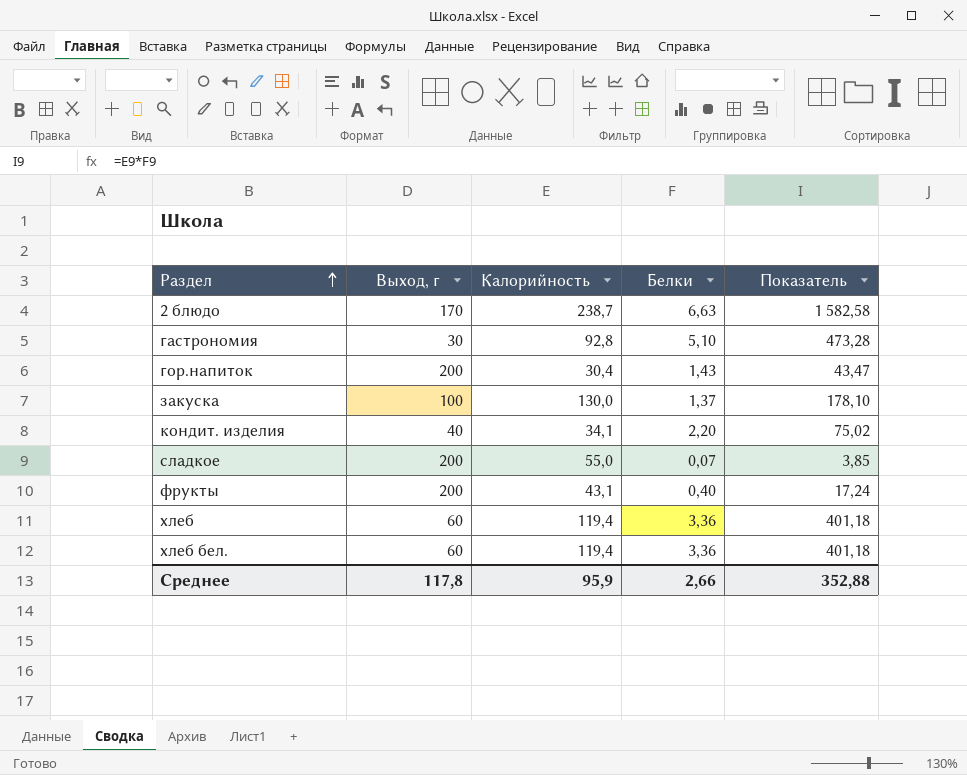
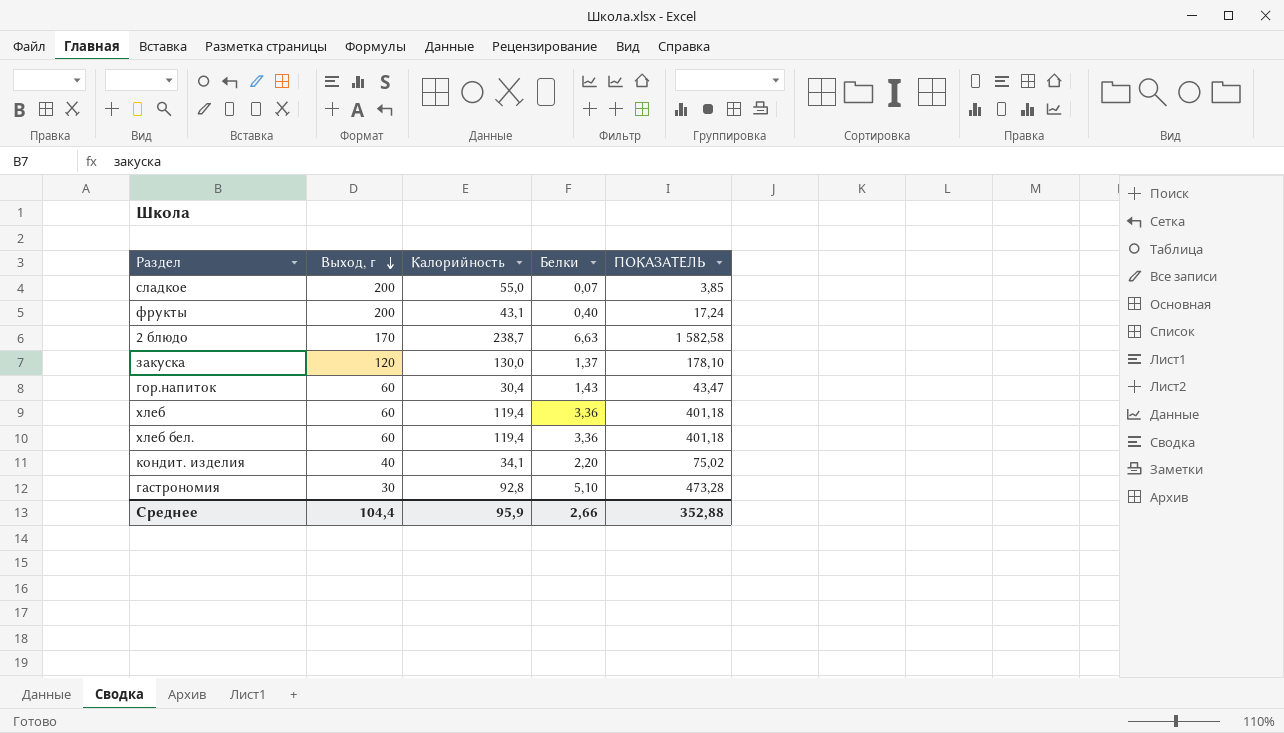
row order: Раздел ascending -> Выход, г descending
column name: Показатель -> ПОКАЗАТЕЛЬ
закуска | Выход, г: 100 -> 120
гор.напиток | Выход, г: 200 -> 60
Среднее | Выход, г: 117,8 -> 104,4

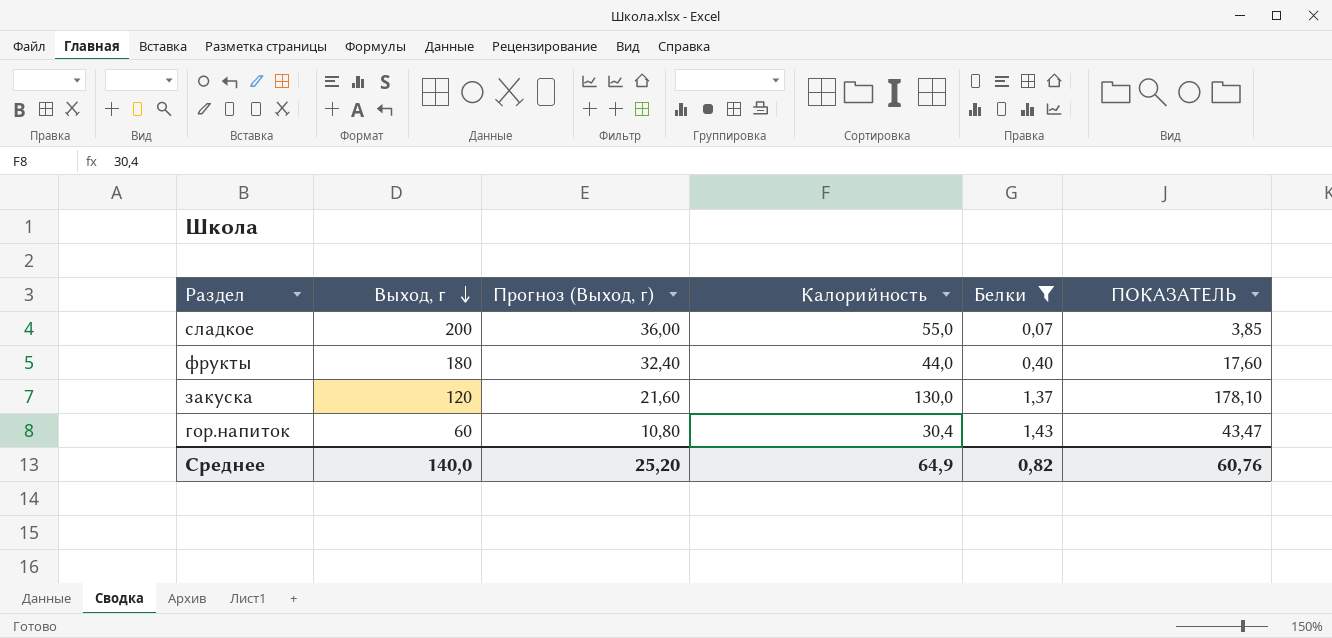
filter: none -> Белки <= 1,43
column Прогноз (Выход, г) | formula: none -> [Выход, г] * 0,18
фрукты | Выход, г: 200 -> 180
фрукты | Калорийность: 43,1 -> 44,0
фрукты | ПОКАЗАТЕЛЬ: 17,24 -> 17,60
Среднее | Выход, г: 104,4 -> 140,0
Среднее | Калорийность: 95,9 -> 64,9
Среднее | Белки: 2,66 -> 0,82
Среднее | ПОКАЗАТЕЛЬ: 352,88 -> 60,76

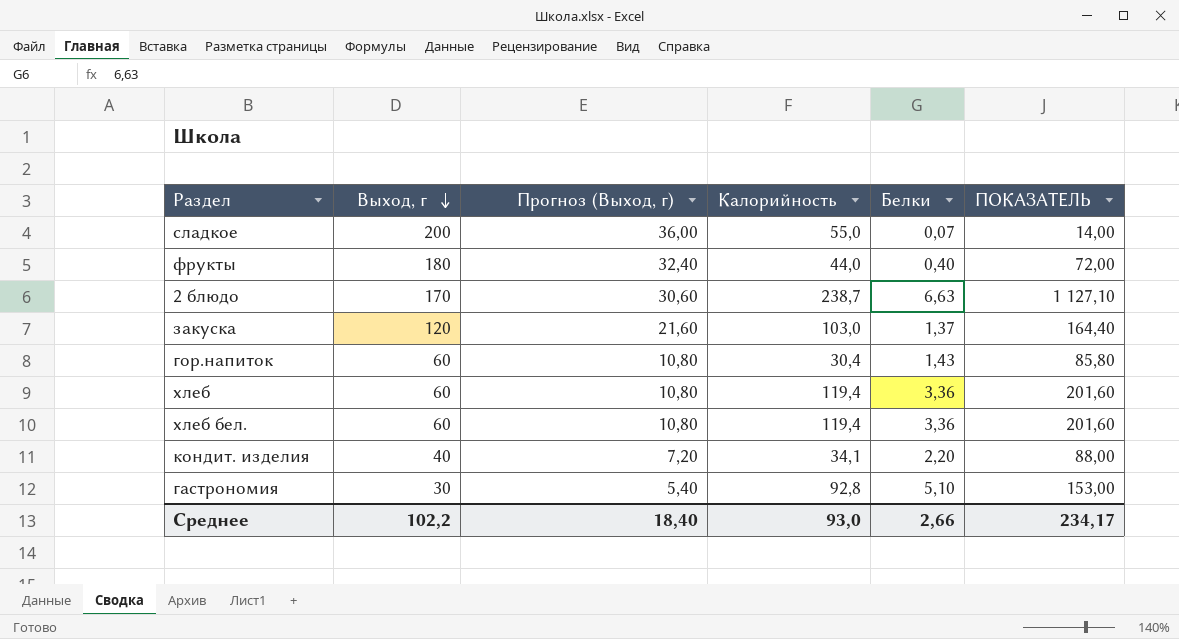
filter: Белки <= 1,43 -> none
column ПОКАЗАТЕЛЬ | formula: [Калорийность] * [Белки] -> [Выход, г] * [Белки]
закуска | Калорийность: 130,0 -> 103,0
Среднее | Выход, г: 140,0 -> 102,2
Среднее | Прогноз (Выход, г): 25,20 -> 18,40
Среднее | Калорийность: 64,9 -> 93,0
Среднее | Белки: 0,82 -> 2,66
Среднее | ПОКАЗАТЕЛЬ: 60,76 -> 234,17

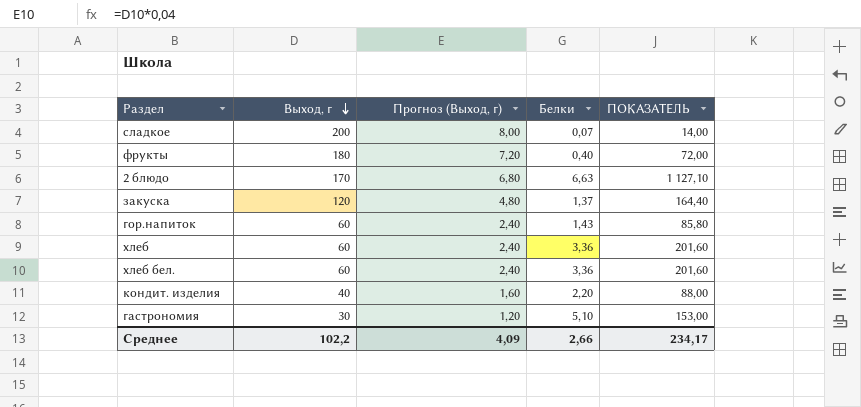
column Калорийность | position: 4 -> none
column Прогноз (Выход, г) | formula: [Выход, г] * 0,18 -> [Выход, г] * 0,04
Среднее | Прогноз (Выход, г): 18,40 -> 4,09

